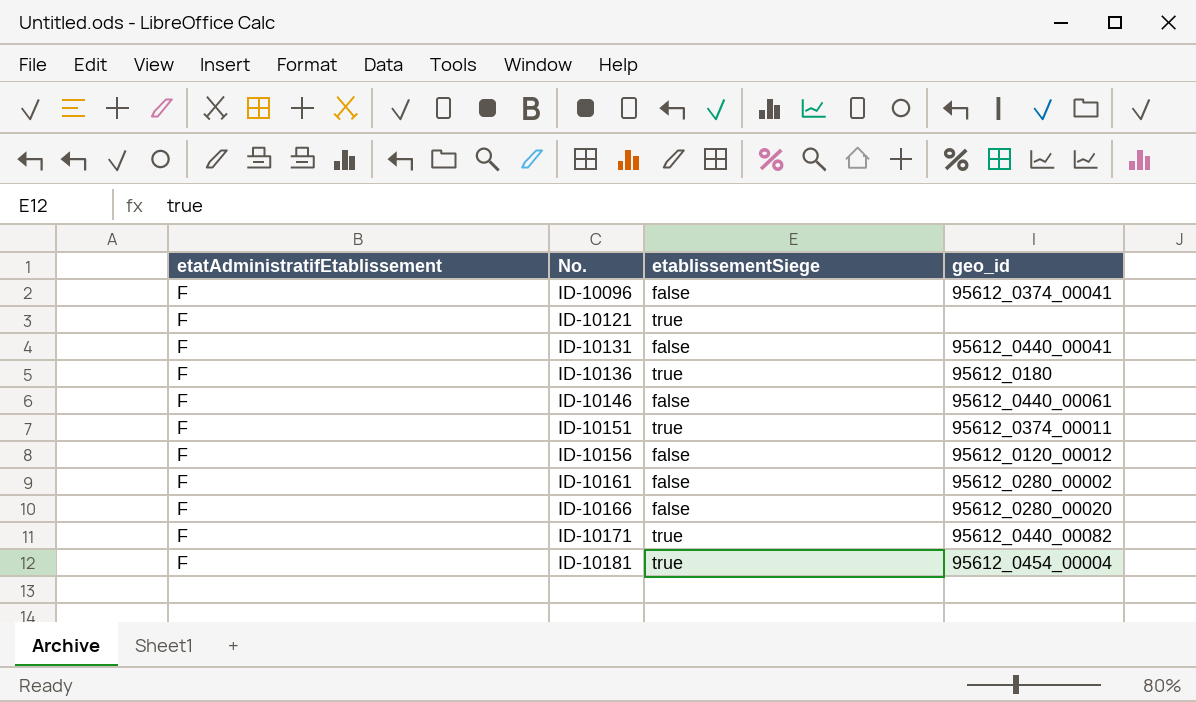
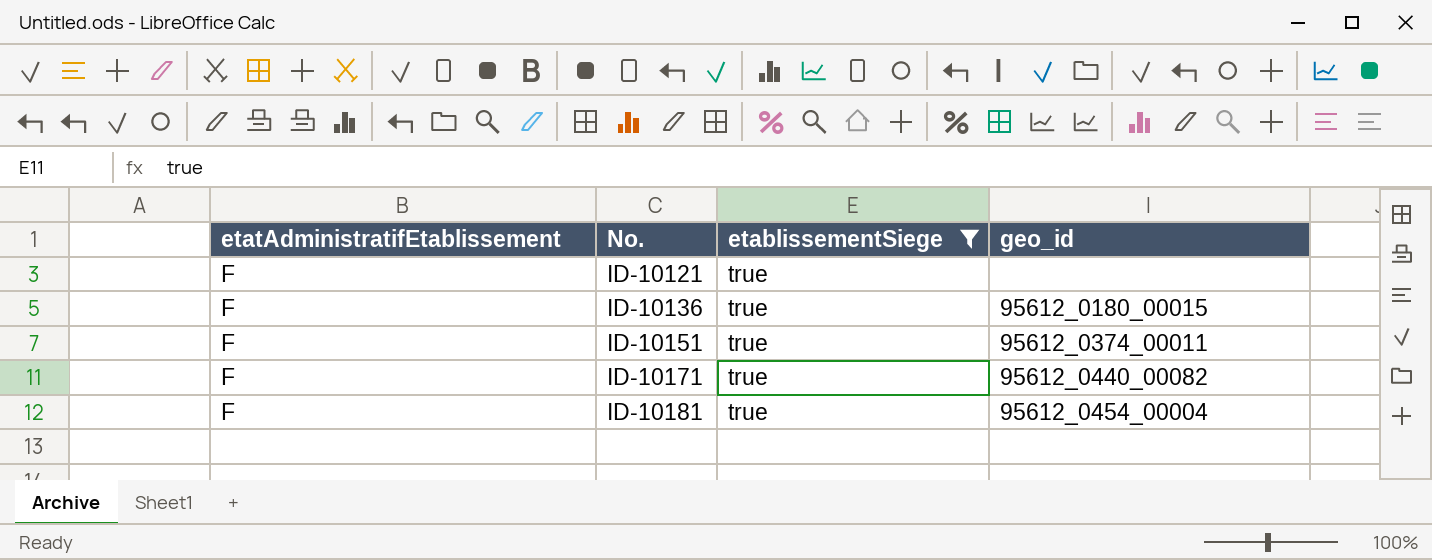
filter: none -> etablissementSiege = true
ID-10136 | geo_id: 95612_0180 -> 95612_0180_00015

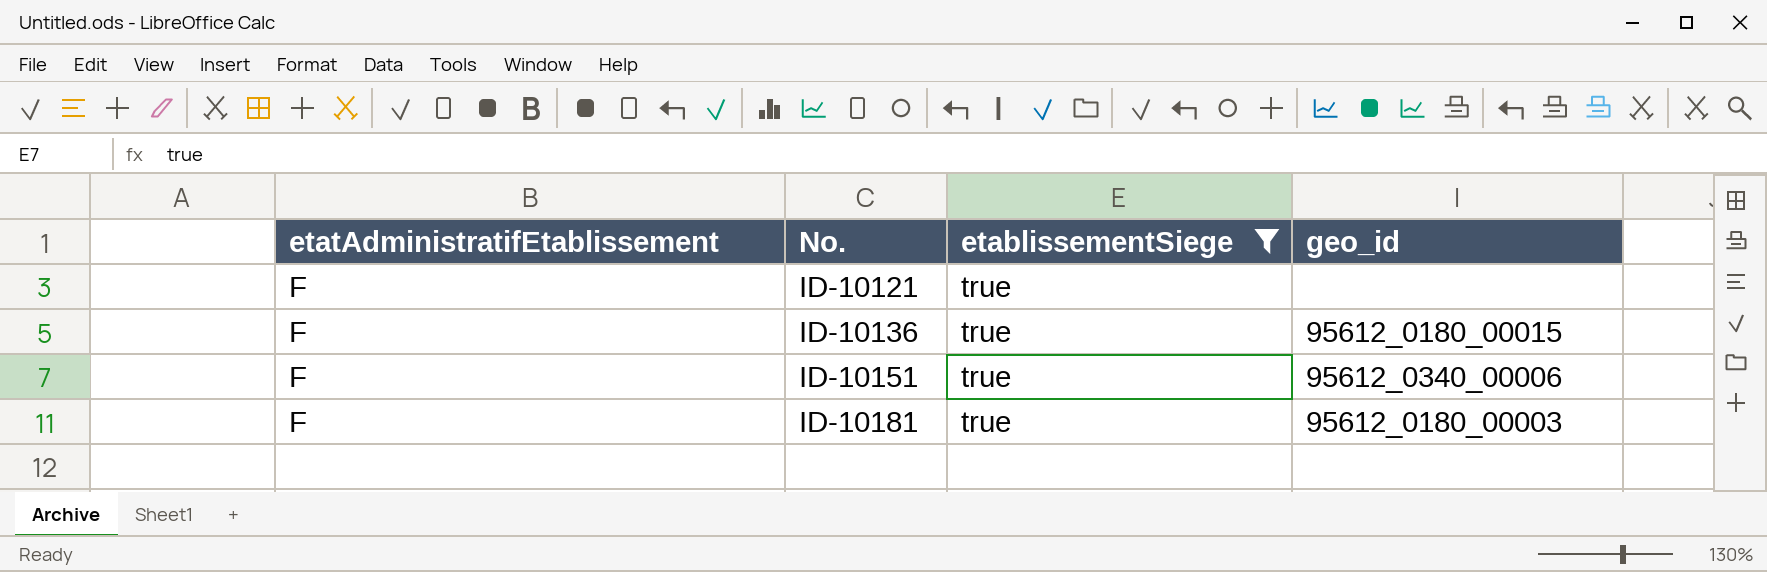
row ID-10171: F | true | 95612_0440_00082 -> none
ID-10151 | geo_id: 95612_0374_00011 -> 95612_0340_00006
ID-10181 | geo_id: 95612_0454_00004 -> 95612_0180_00003

